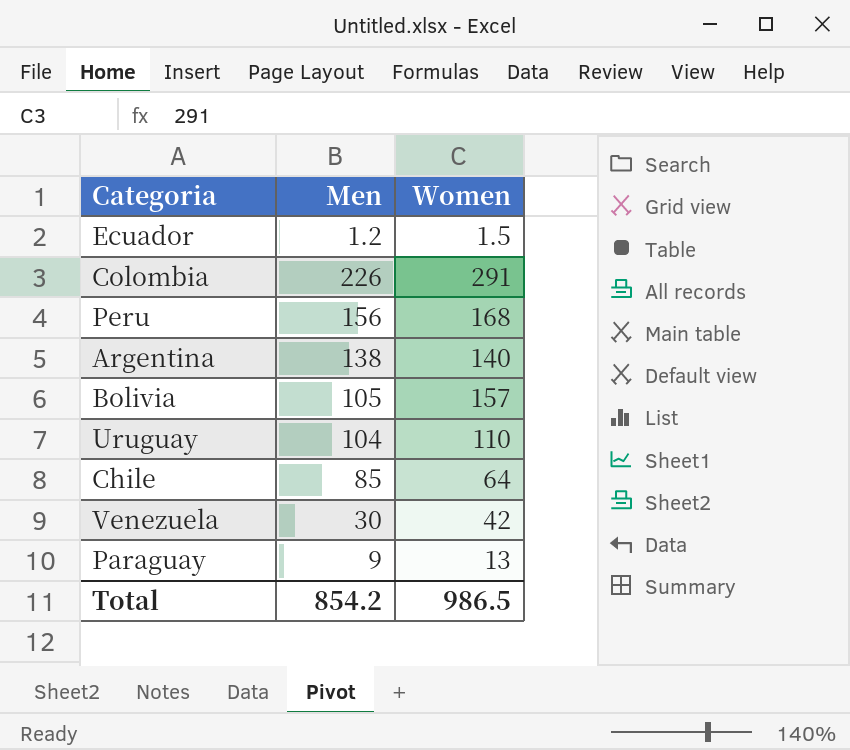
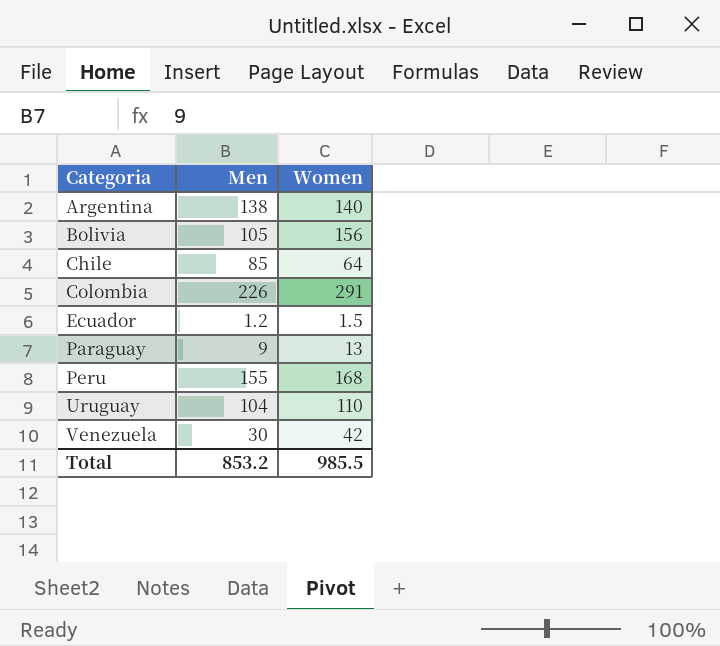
row order: none -> Categoria ascending
Bolivia | Women: 157 -> 156
Peru | Men: 156 -> 155
Total | Men: 854.2 -> 853.2
Total | Women: 986.5 -> 985.5

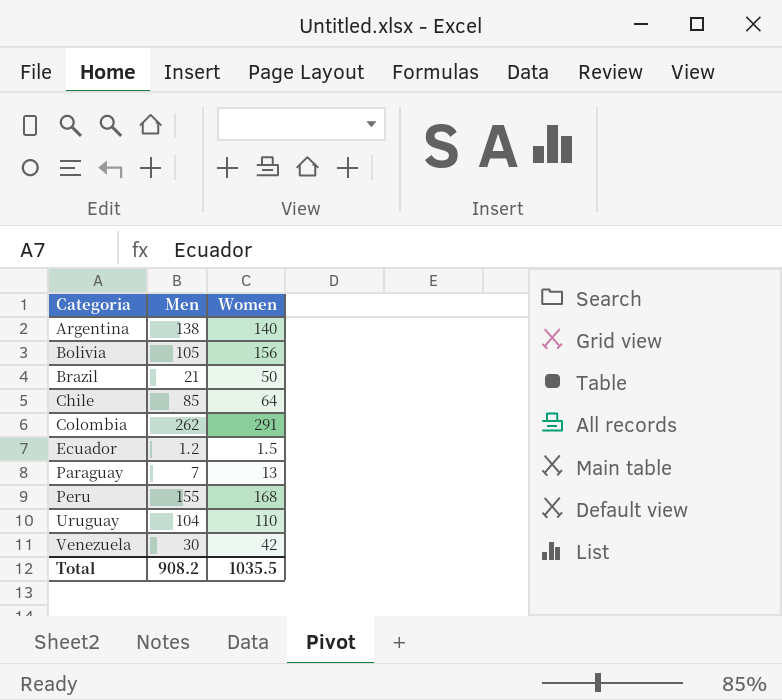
row Brazil: none -> 21 | 50
Colombia | Men: 226 -> 262
Paraguay | Men: 9 -> 7
Total | Men: 853.2 -> 908.2
Total | Women: 985.5 -> 1035.5

